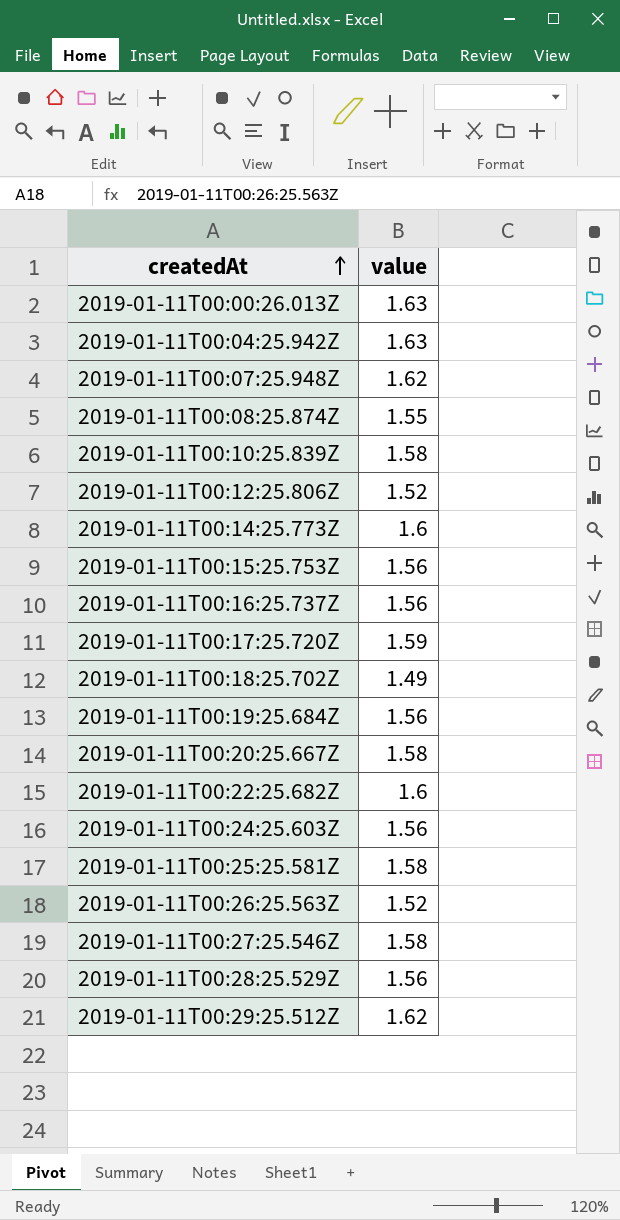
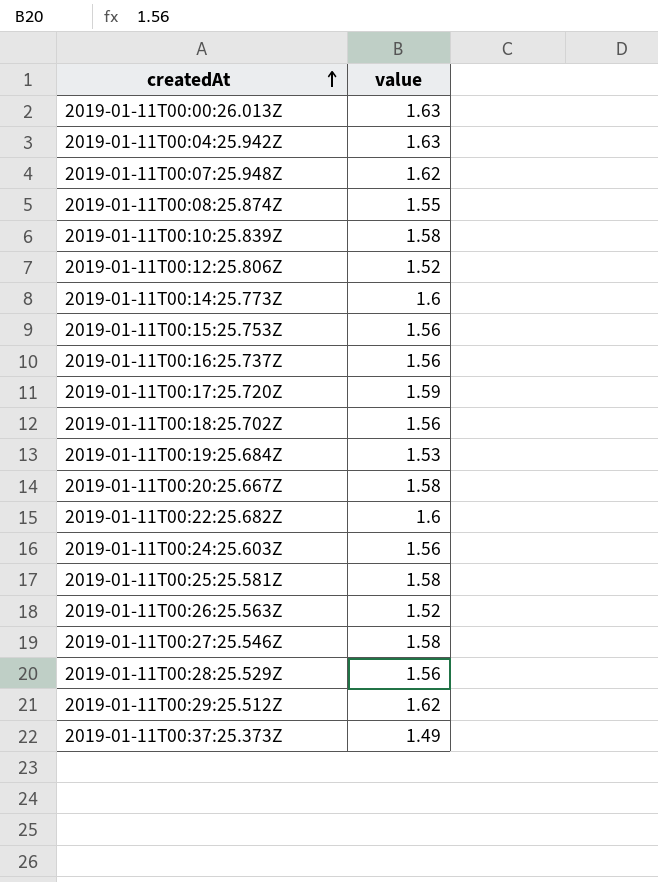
2019-01-11T00:18:25.702Z | value: 1.49 -> 1.56
2019-01-11T00:19:25.684Z | value: 1.56 -> 1.53
row 2019-01-11T00:37:25.373Z: none -> 1.49

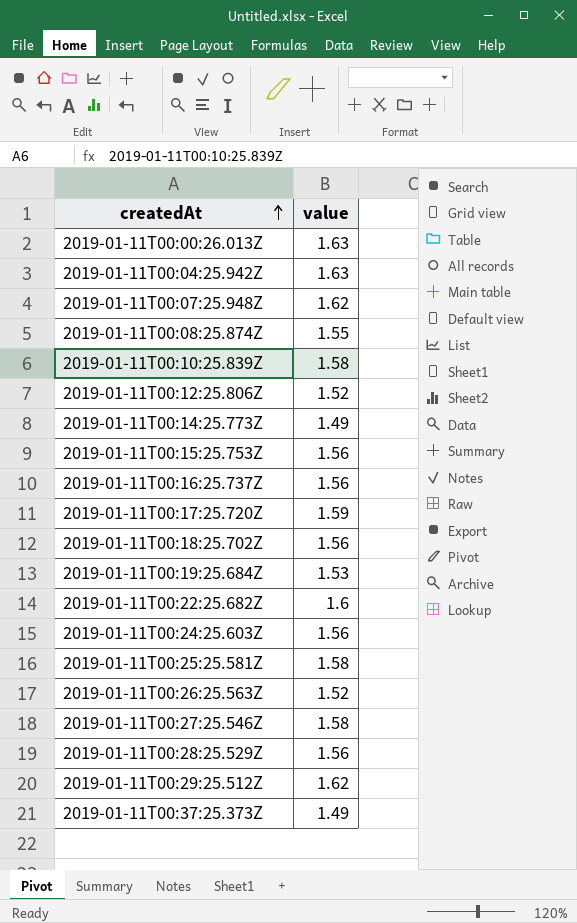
row 2019-01-11T00:20:25.667Z: 1.58 -> none
2019-01-11T00:14:25.773Z | value: 1.6 -> 1.49

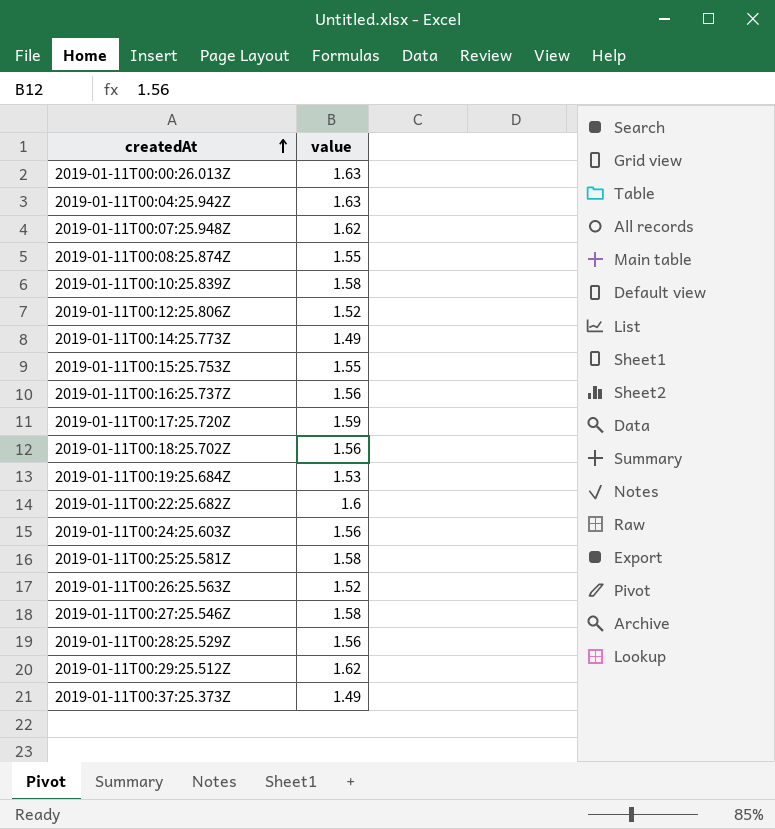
2019-01-11T00:15:25.753Z | value: 1.56 -> 1.55

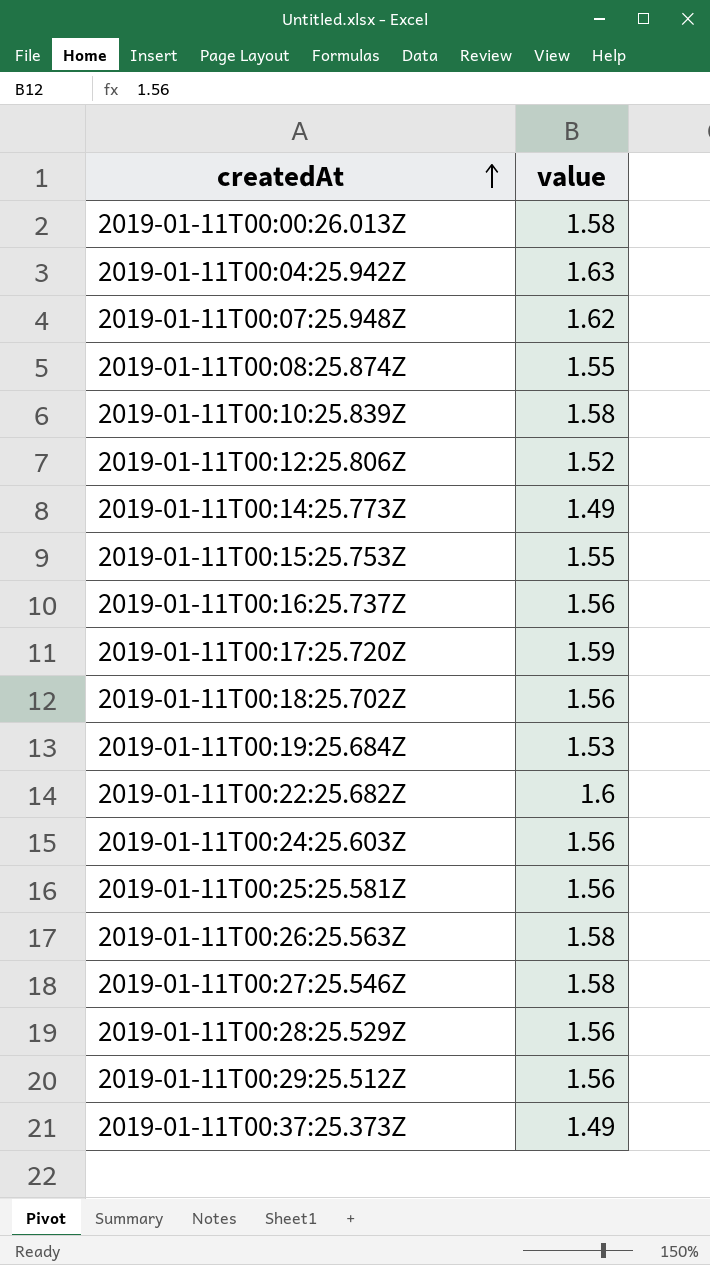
2019-01-11T00:00:26.013Z | value: 1.63 -> 1.58
2019-01-11T00:25:25.581Z | value: 1.58 -> 1.56
2019-01-11T00:26:25.563Z | value: 1.52 -> 1.58
2019-01-11T00:29:25.512Z | value: 1.62 -> 1.56

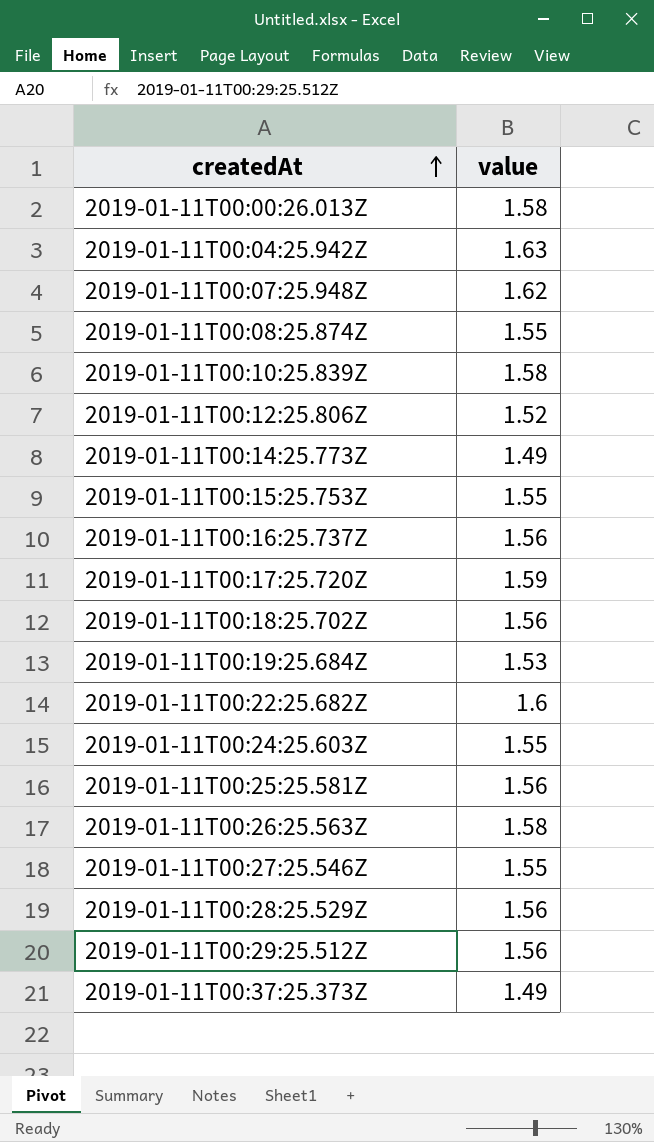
2019-01-11T00:24:25.603Z | value: 1.56 -> 1.55
2019-01-11T00:27:25.546Z | value: 1.58 -> 1.55

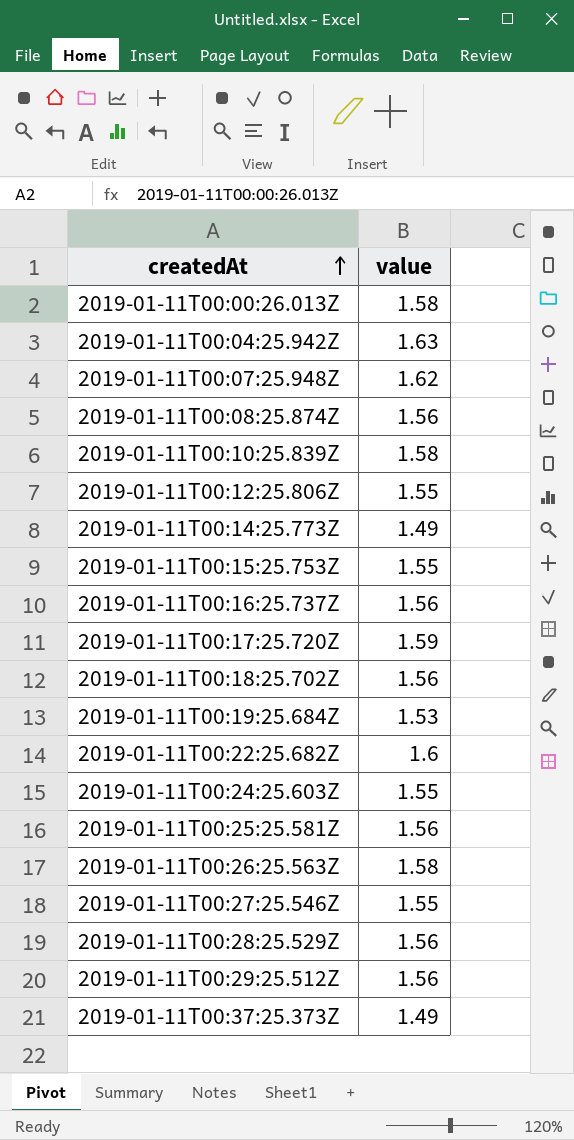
2019-01-11T00:08:25.874Z | value: 1.55 -> 1.56
2019-01-11T00:12:25.806Z | value: 1.52 -> 1.55

